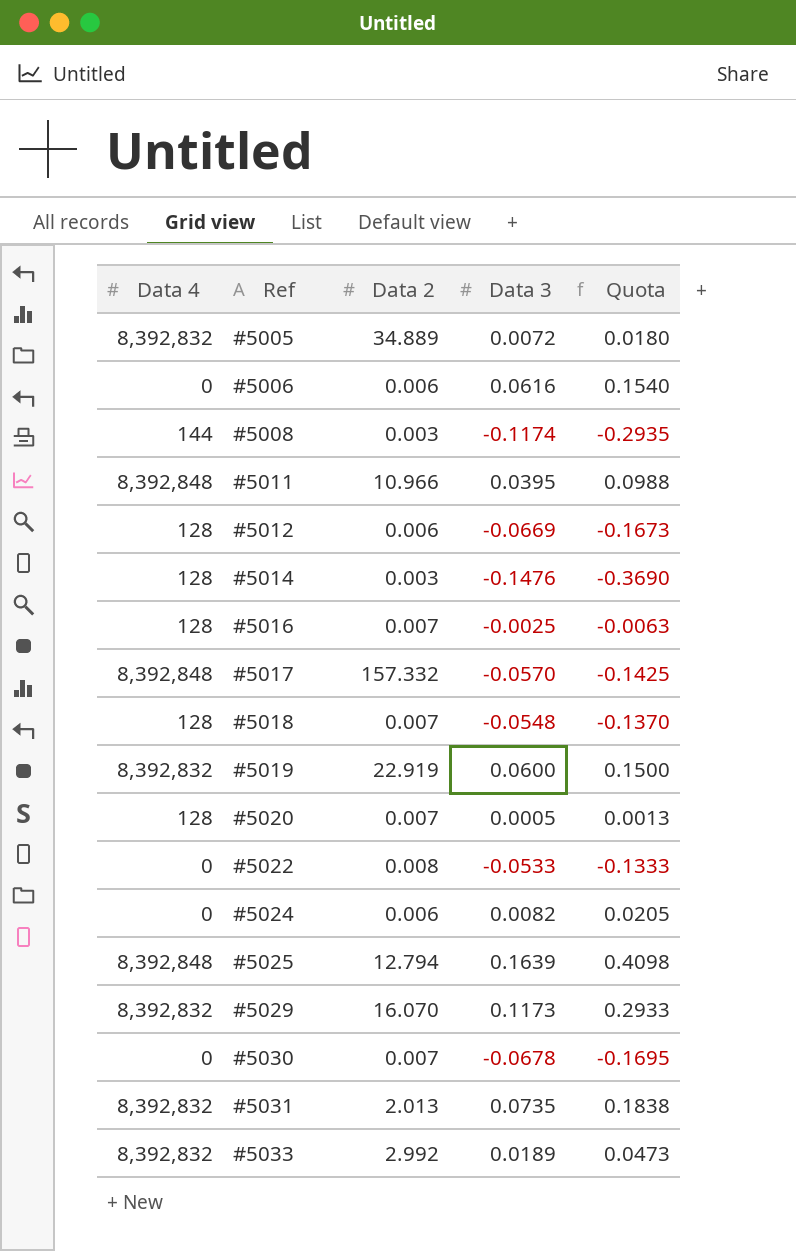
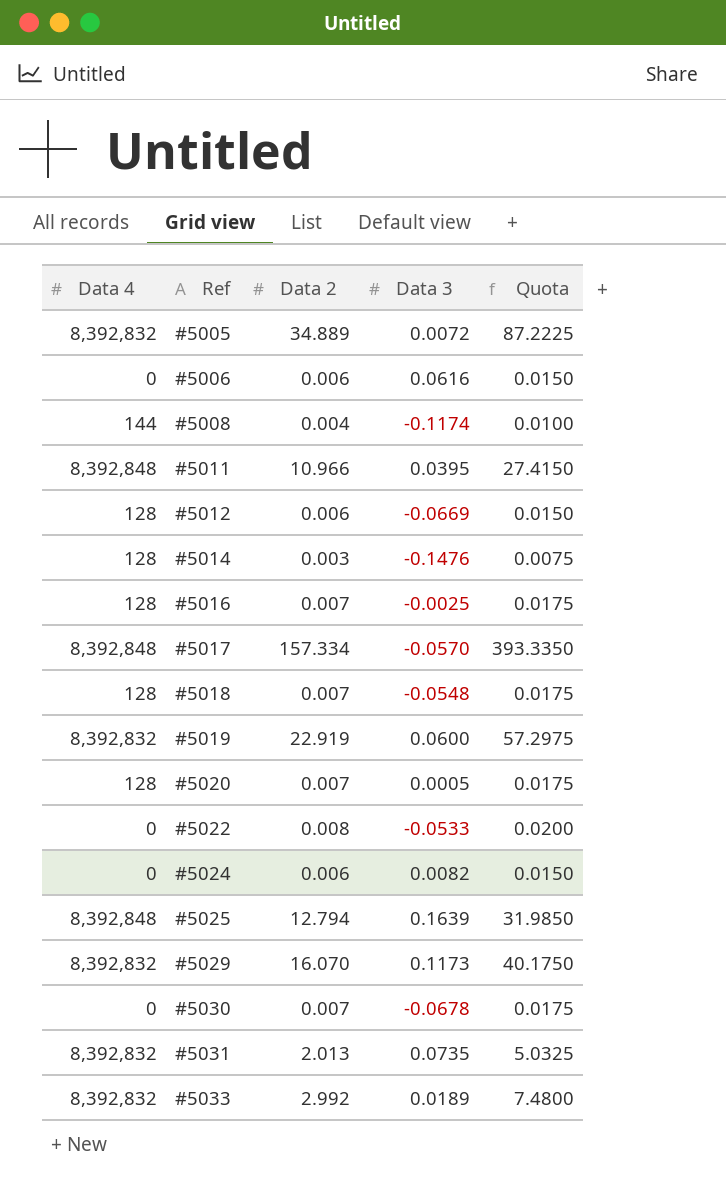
column Quota | formula: [Data 3] * 2.5 -> [Data 2] * 2.5
#5008 | Data 2: 0.003 -> 0.004
#5017 | Data 2: 157.332 -> 157.334

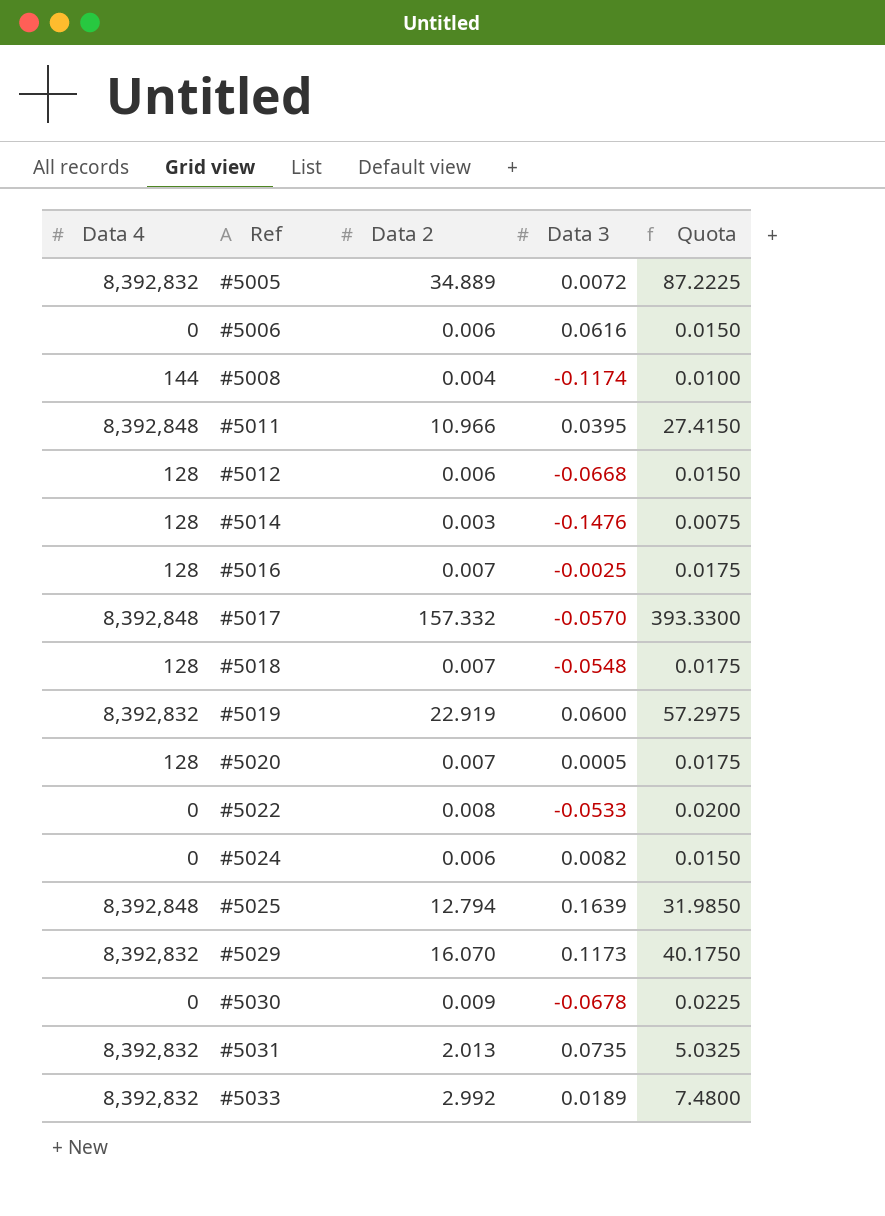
#5012 | Data 3: -0.0669 -> -0.0668
#5017 | Data 2: 157.334 -> 157.332
#5017 | Quota: 393.3350 -> 393.3300
#5030 | Data 2: 0.007 -> 0.009
#5030 | Quota: 0.0175 -> 0.0225

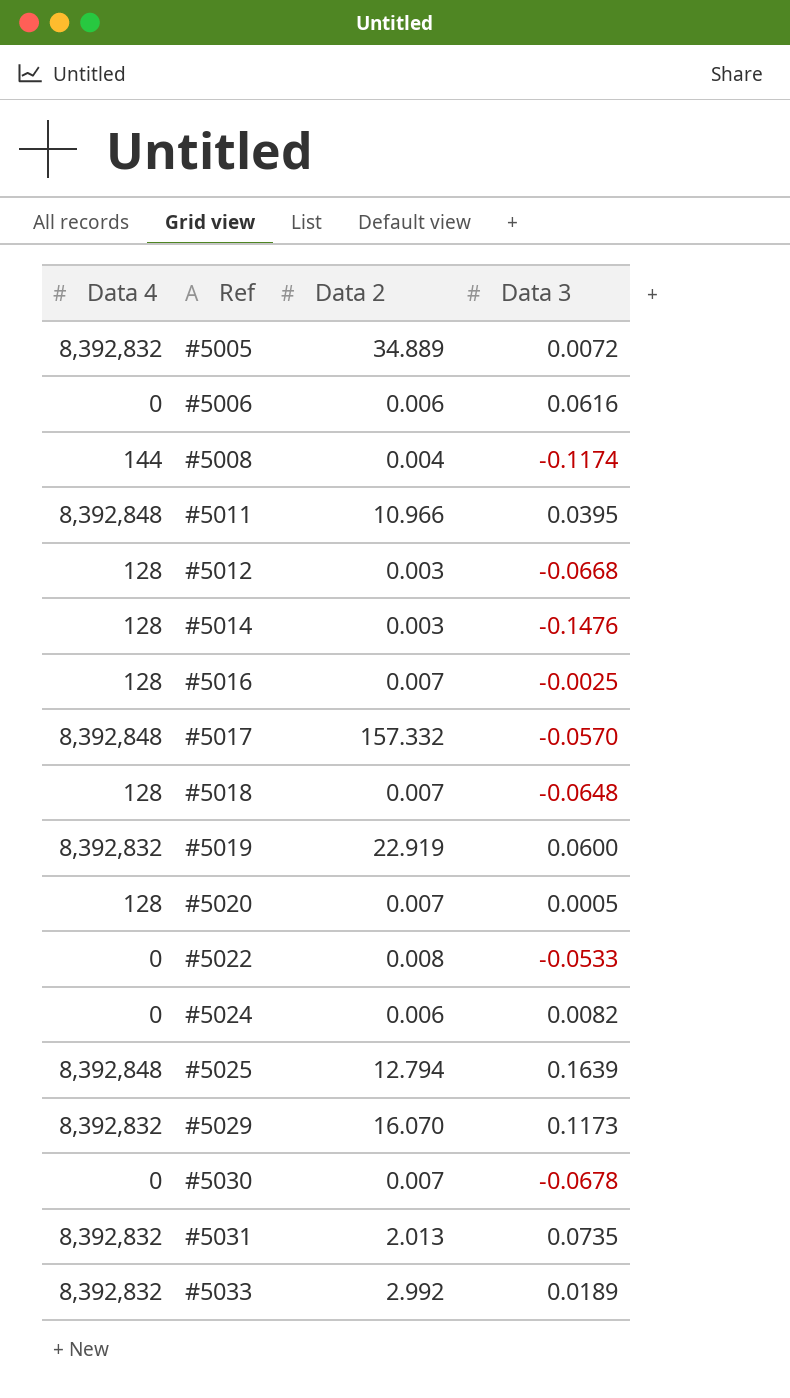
column Quota | formula: [Data 2] * 2.5 -> none
#5012 | Data 2: 0.006 -> 0.003
#5018 | Data 3: -0.0548 -> -0.0648
#5030 | Data 2: 0.009 -> 0.007

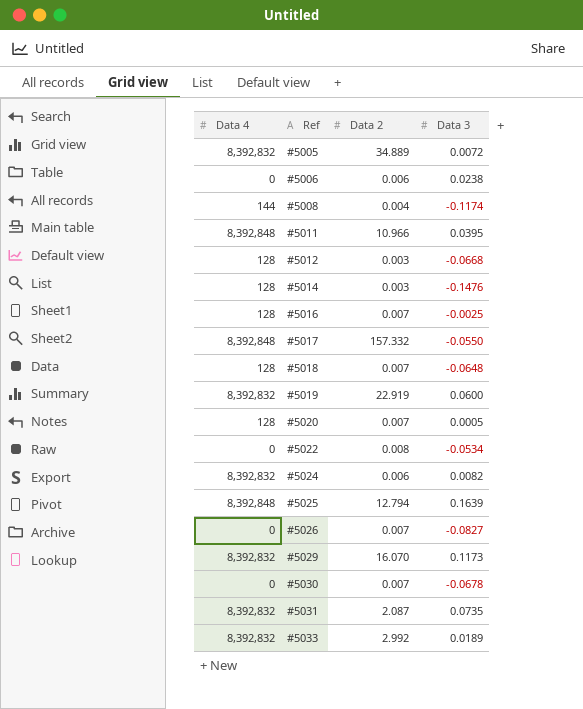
#5006 | Data 3: 0.0616 -> 0.0238
#5017 | Data 3: -0.0570 -> -0.0550
#5022 | Data 3: -0.0533 -> -0.0534
#5024 | Data 4: 0 -> 8,392,832
row #5026: none -> 0 | 0.007 | -0.0827
#5031 | Data 2: 2.013 -> 2.087

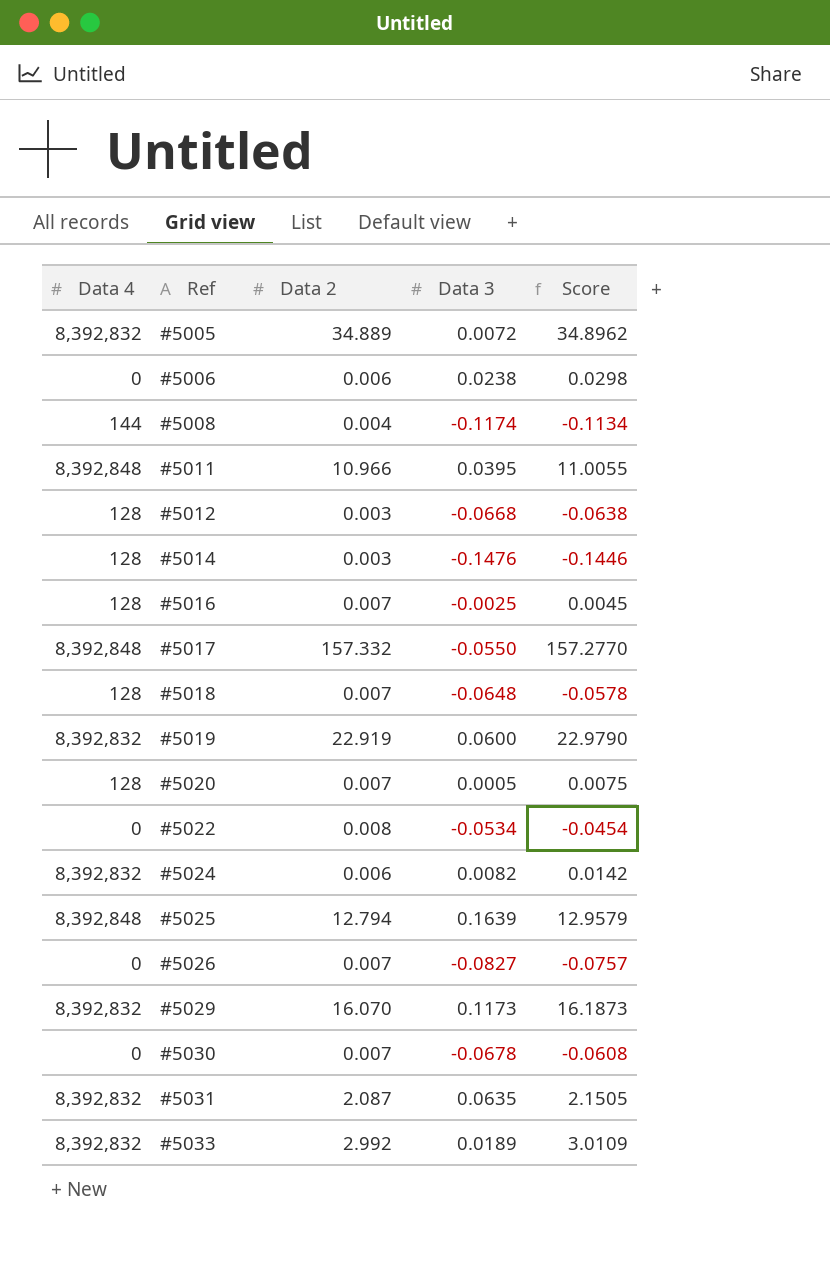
column Score | formula: none -> [Data 2] + [Data 3]
#5031 | Data 3: 0.0735 -> 0.0635

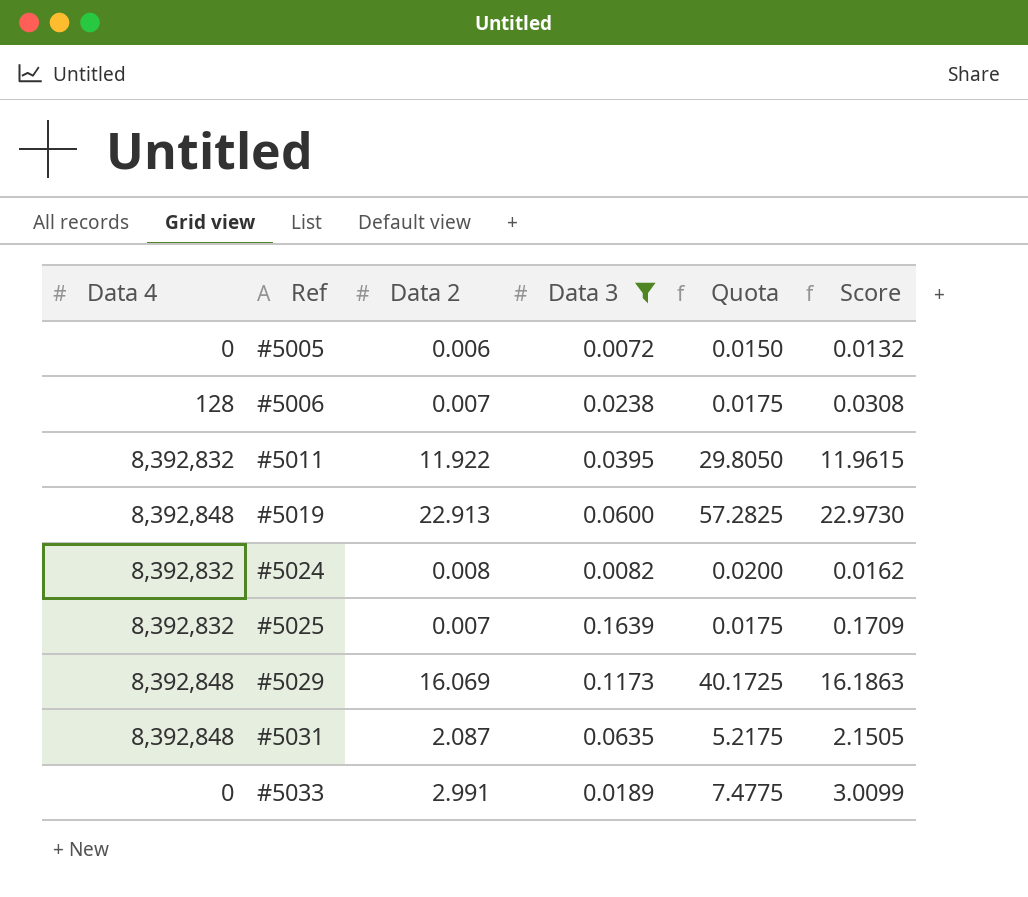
filter: none -> Data 3 >= 0.0072
column Quota | formula: none -> [Data 2] * 2.5
#5005 | Data 4: 8,392,832 -> 0
#5005 | Data 2: 34.889 -> 0.006
#5005 | Score: 34.8962 -> 0.0132
#5006 | Data 4: 0 -> 128
#5006 | Data 2: 0.006 -> 0.007
#5006 | Score: 0.0298 -> 0.0308
#5011 | Data 4: 8,392,848 -> 8,392,832
#5011 | Data 2: 10.966 -> 11.922
#5011 | Score: 11.0055 -> 11.9615
#5019 | Data 4: 8,392,832 -> 8,392,848
#5019 | Data 2: 22.919 -> 22.913
#5019 | Score: 22.9790 -> 22.9730
#5024 | Data 2: 0.006 -> 0.008
#5024 | Score: 0.0142 -> 0.0162
#5025 | Data 4: 8,392,848 -> 8,392,832
#5025 | Data 2: 12.794 -> 0.007
#5025 | Score: 12.9579 -> 0.1709
#5029 | Data 4: 8,392,832 -> 8,392,848
#5029 | Data 2: 16.070 -> 16.069
#5029 | Score: 16.1873 -> 16.1863
#5031 | Data 4: 8,392,832 -> 8,392,848
#5033 | Data 4: 8,392,832 -> 0
#5033 | Data 2: 2.992 -> 2.991
#5033 | Score: 3.0109 -> 3.0099

